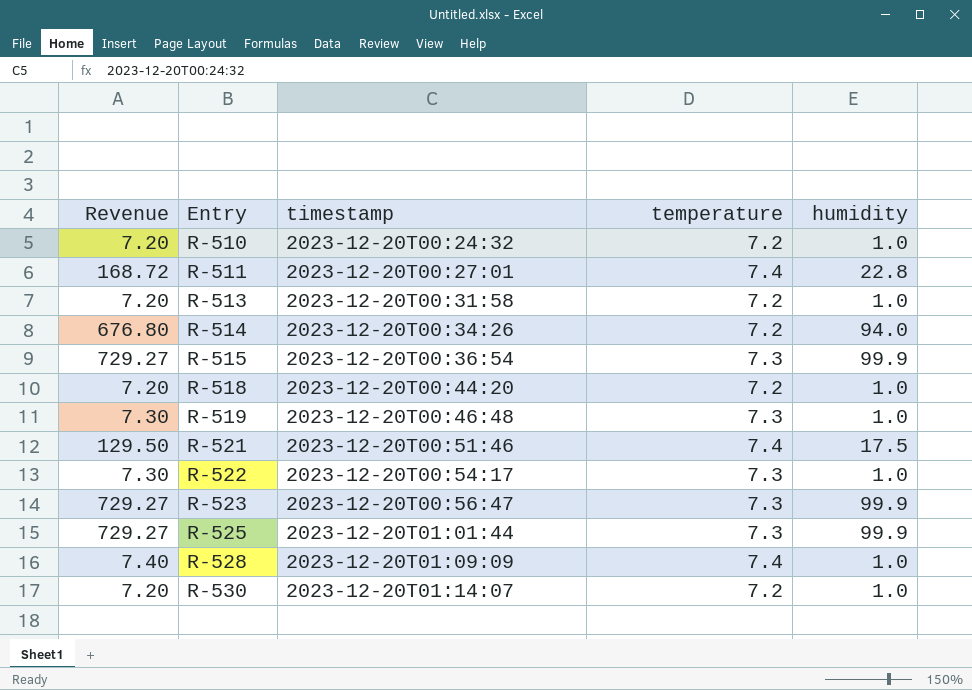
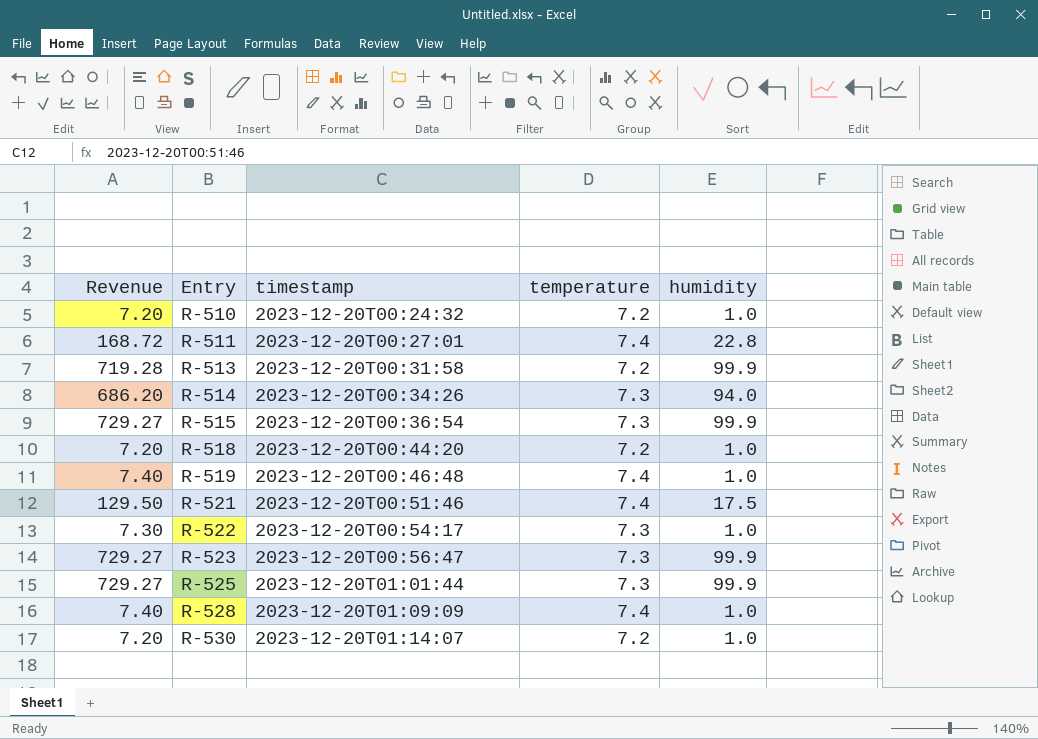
R-513 | Revenue: 7.20 -> 719.28
R-513 | humidity: 1.0 -> 99.9
R-514 | Revenue: 676.80 -> 686.20
R-514 | temperature: 7.2 -> 7.3
R-519 | Revenue: 7.30 -> 7.40
R-519 | temperature: 7.3 -> 7.4

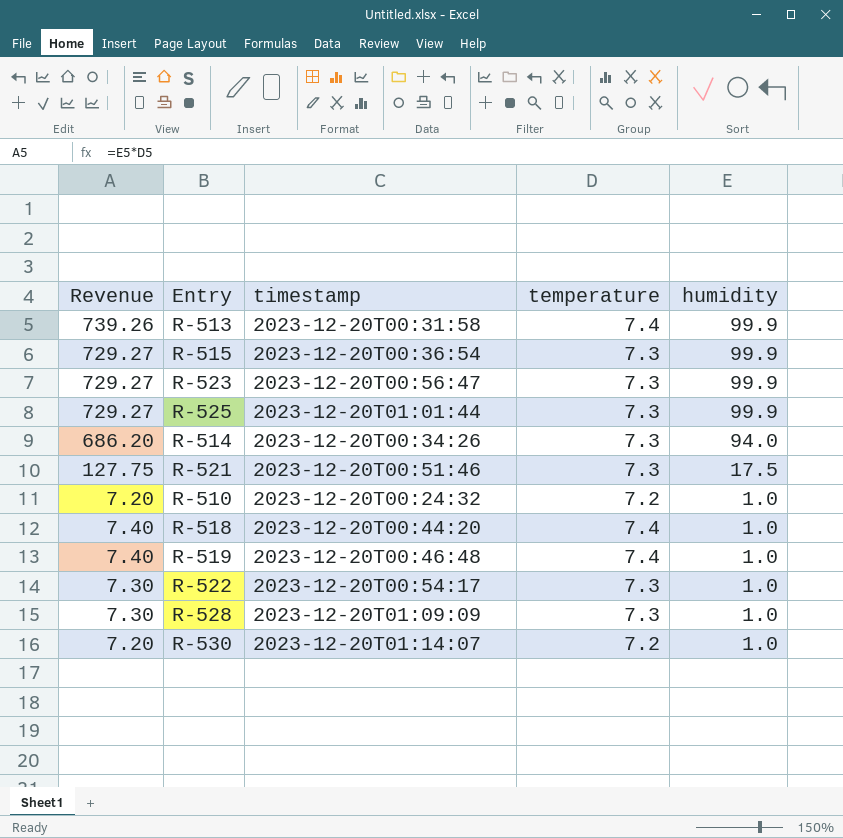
row order: Entry ascending -> humidity descending
row R-511: 168.72 | 2023-12-20T00:27:01 | 7.4 | 22.8 -> none
R-513 | Revenue: 719.28 -> 739.26
R-513 | temperature: 7.2 -> 7.4
R-521 | Revenue: 129.50 -> 127.75
R-521 | temperature: 7.4 -> 7.3
R-518 | Revenue: 7.20 -> 7.40
R-518 | temperature: 7.2 -> 7.4
R-528 | Revenue: 7.40 -> 7.30
R-528 | temperature: 7.4 -> 7.3

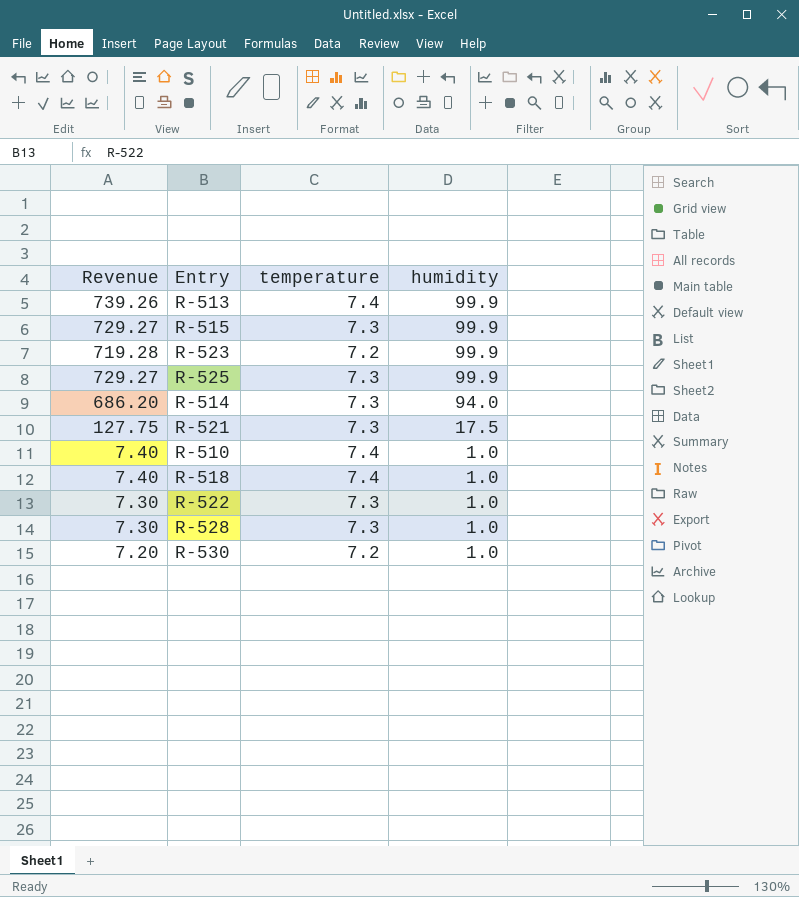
column timestamp | position: 3 -> none
row R-519: 7.40 | 2023-12-20T00:46:48 | 7.4 | 1.0 -> none
R-523 | Revenue: 729.27 -> 719.28
R-523 | temperature: 7.3 -> 7.2
R-510 | Revenue: 7.20 -> 7.40
R-510 | temperature: 7.2 -> 7.4

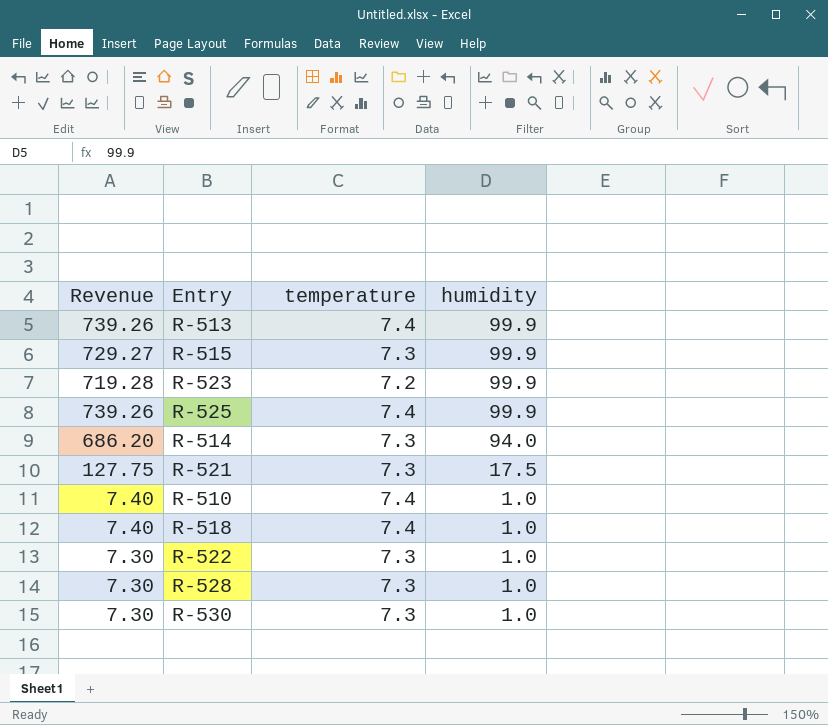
R-525 | Revenue: 729.27 -> 739.26
R-525 | temperature: 7.3 -> 7.4
R-530 | Revenue: 7.20 -> 7.30
R-530 | temperature: 7.2 -> 7.3

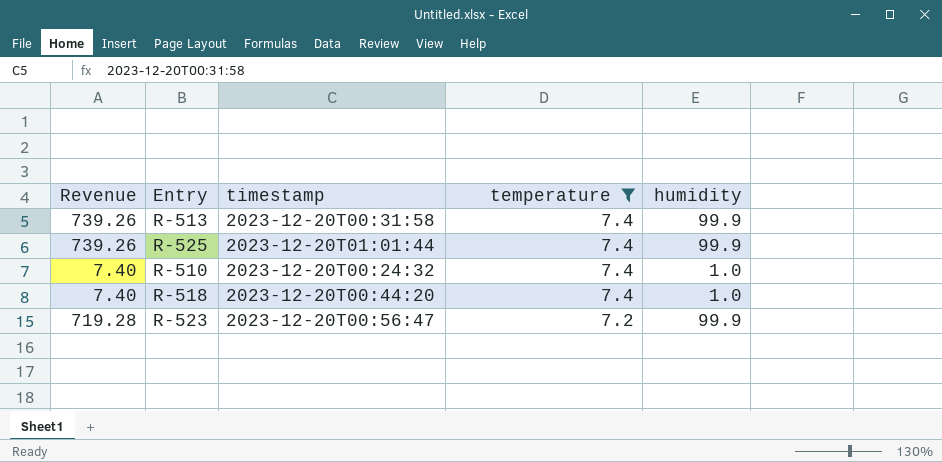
filter: none -> temperature != 7.3
row order: humidity descending -> temperature descending
column timestamp | position: none -> 3

